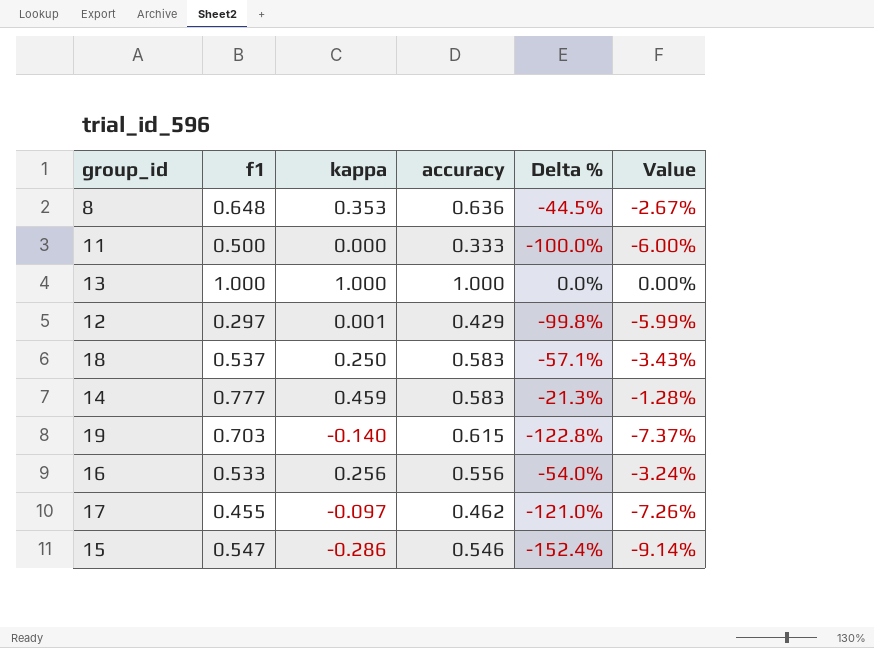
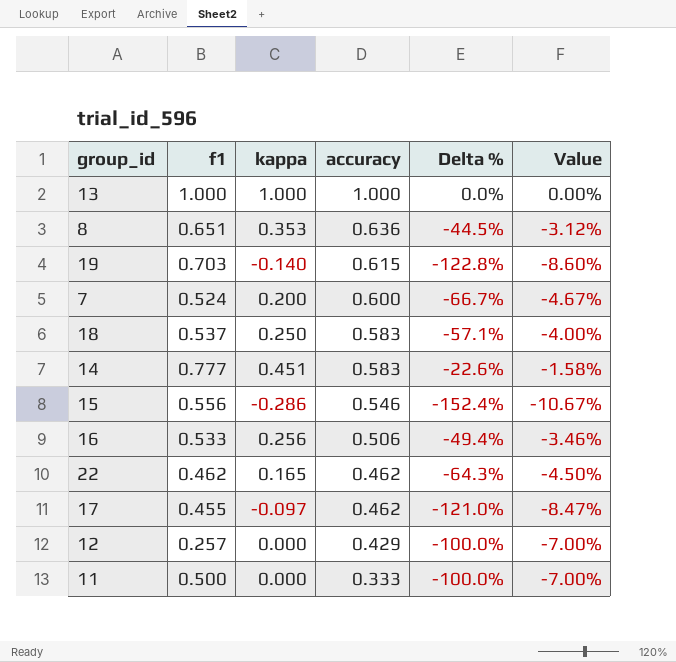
row order: none -> accuracy descending
column Value | formula: [Delta %] * 0.06 -> [Delta %] * 0.07
8 | f1: 0.648 -> 0.651
row 7: none -> 0.524 | 0.200 | 0.600 | -66.7% | -4.67%
14 | kappa: 0.459 -> 0.451
14 | Delta %: -21.3% -> -22.6%
15 | f1: 0.547 -> 0.556
16 | accuracy: 0.556 -> 0.506
16 | Delta %: -54.0% -> -49.4%
row 22: none -> 0.462 | 0.165 | 0.462 | -64.3% | -4.50%
12 | f1: 0.297 -> 0.257
12 | kappa: 0.001 -> 0.000
12 | Delta %: -99.8% -> -100.0%

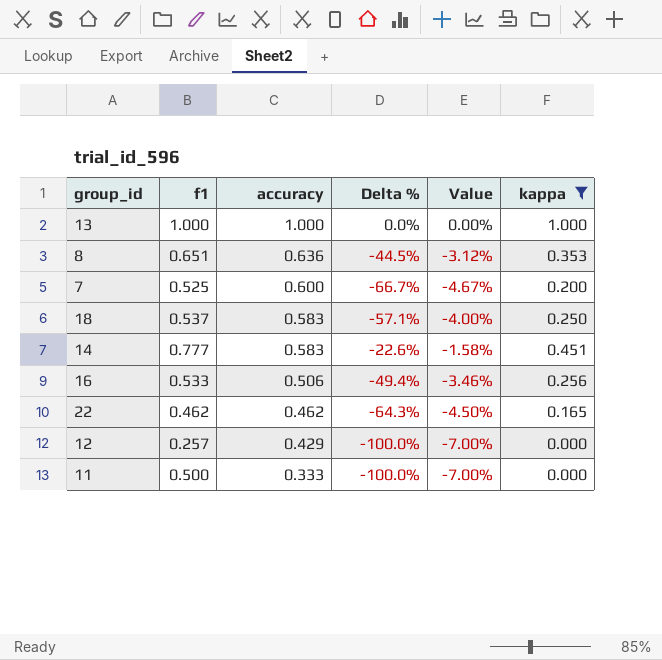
filter: none -> kappa >= 0.000
column kappa | position: 3 -> 6
7 | f1: 0.524 -> 0.525

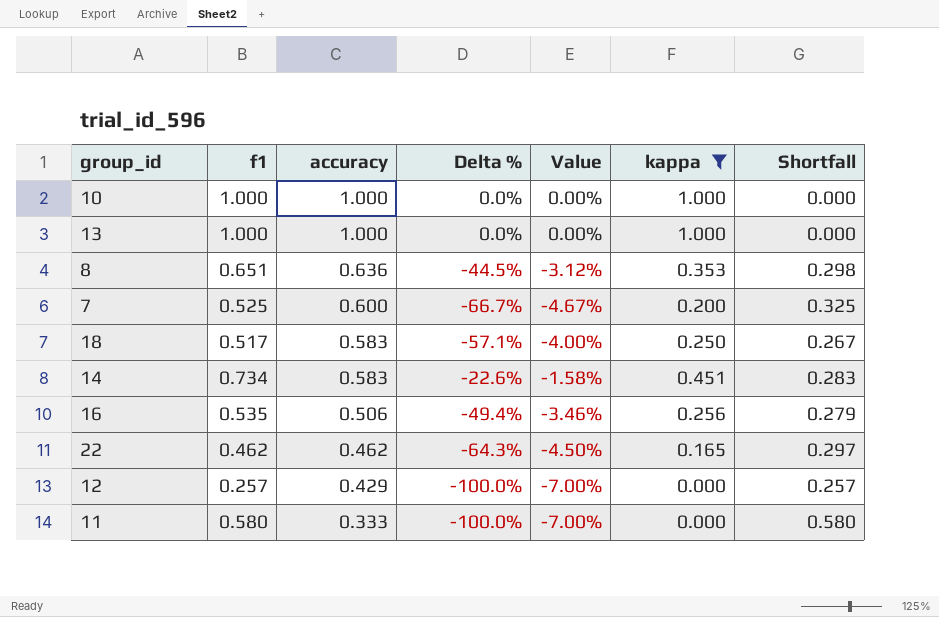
column Shortfall | formula: none -> [f1] - [kappa]
row 10: none -> 1.000 | 1.000 | 0.0% | 0.00% | 1.000 | 0.000
18 | f1: 0.537 -> 0.517
14 | f1: 0.777 -> 0.734
16 | f1: 0.533 -> 0.535
11 | f1: 0.500 -> 0.580

